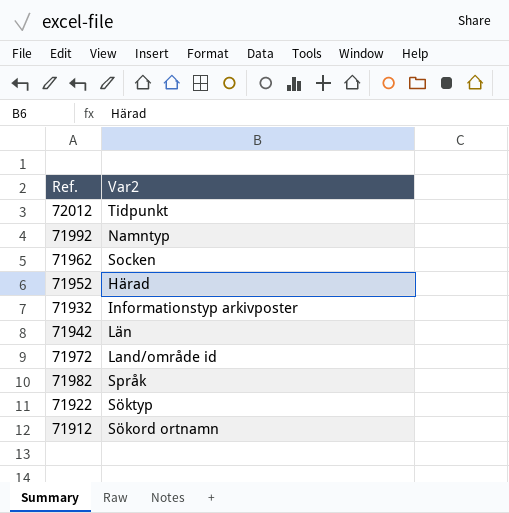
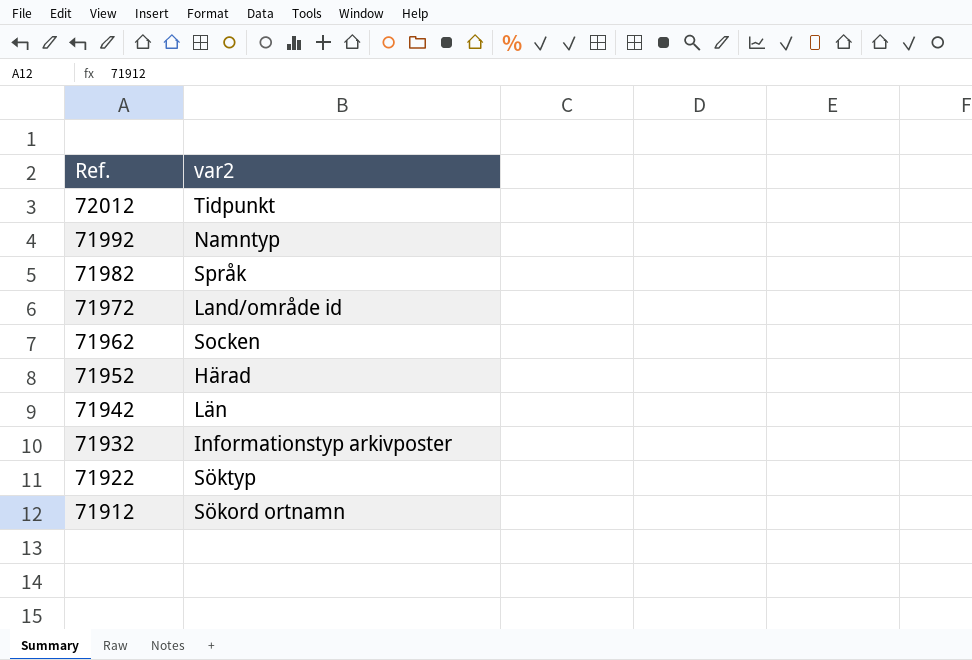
row order: none -> Ref. descending
column name: Var2 -> var2

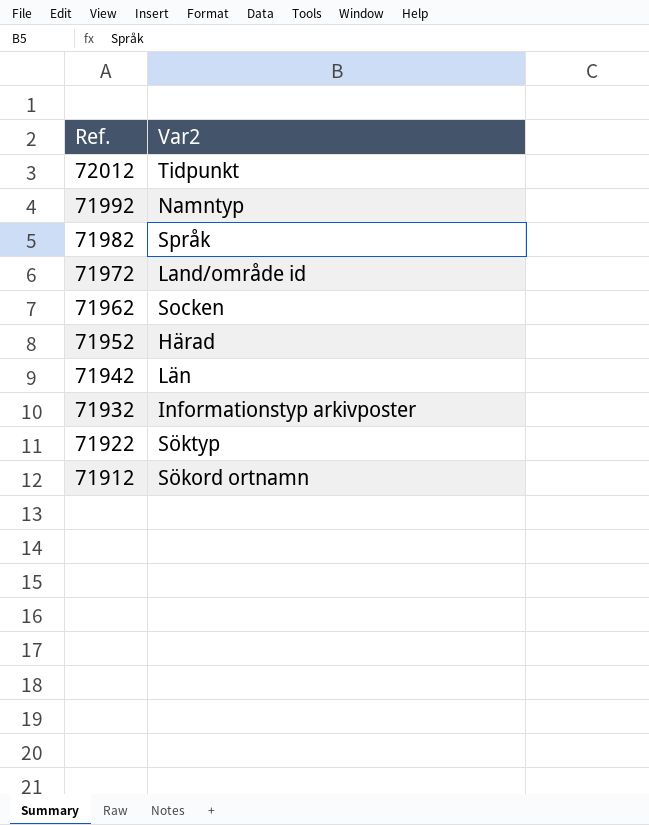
column name: var2 -> Var2

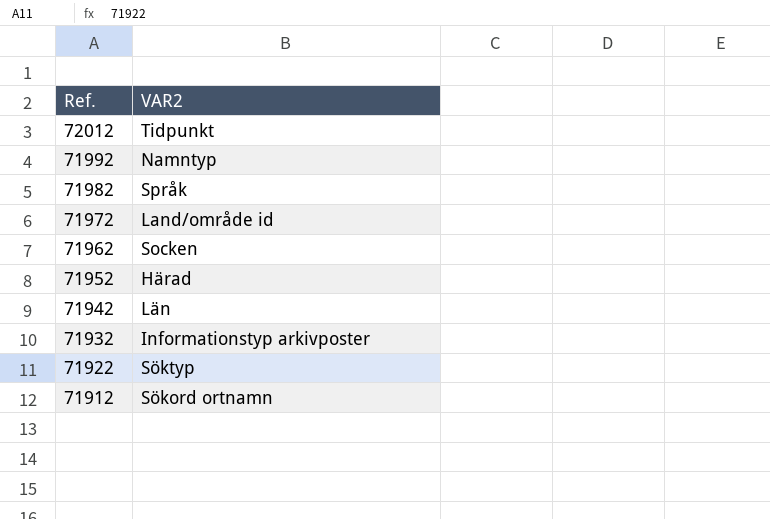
column name: Var2 -> VAR2

